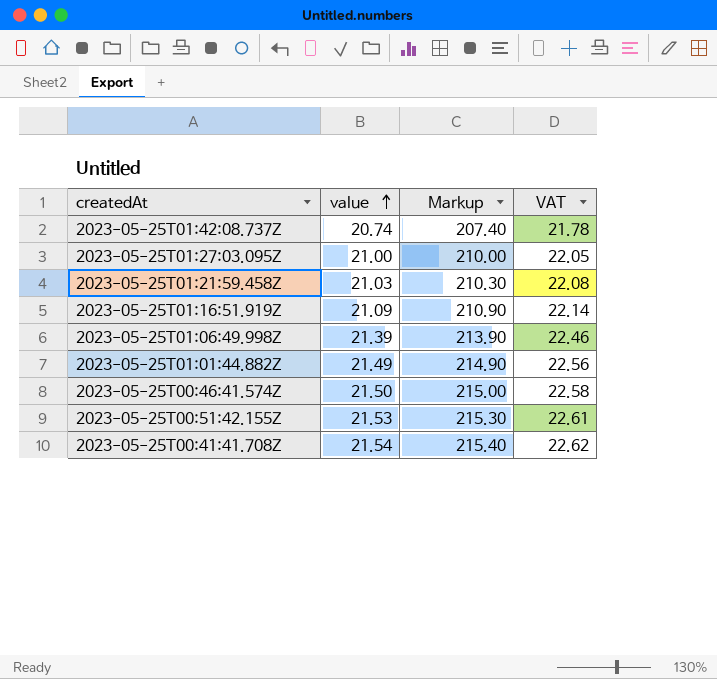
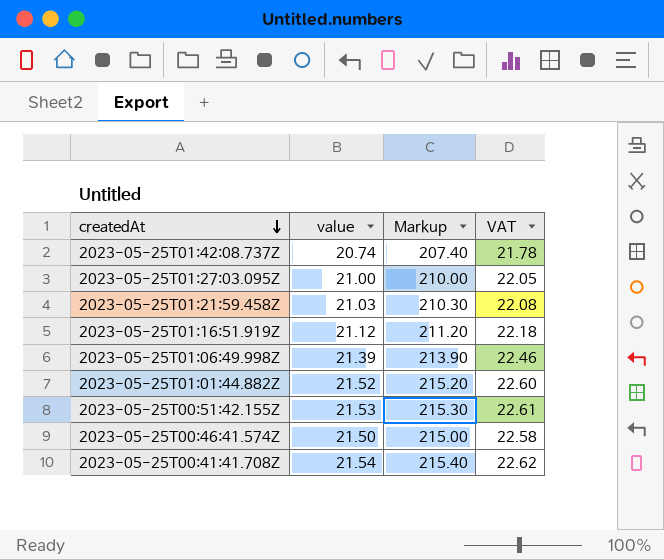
row order: value ascending -> createdAt descending
2023-05-25T01:16:51.919Z | value: 21.09 -> 21.12
2023-05-25T01:16:51.919Z | Markup: 210.90 -> 211.20
2023-05-25T01:16:51.919Z | VAT: 22.14 -> 22.18
2023-05-25T01:01:44.882Z | value: 21.49 -> 21.52
2023-05-25T01:01:44.882Z | Markup: 214.90 -> 215.20
2023-05-25T01:01:44.882Z | VAT: 22.56 -> 22.60

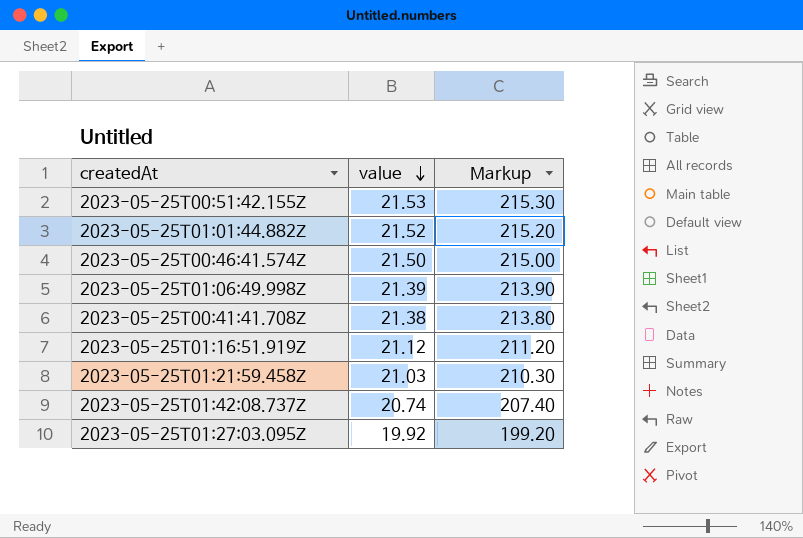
row order: createdAt descending -> value descending
column VAT | formula: [value] * 1.05 -> none
2023-05-25T00:41:41.708Z | value: 21.54 -> 21.38
2023-05-25T00:41:41.708Z | Markup: 215.40 -> 213.80
2023-05-25T01:27:03.095Z | value: 21.00 -> 19.92
2023-05-25T01:27:03.095Z | Markup: 210.00 -> 199.20

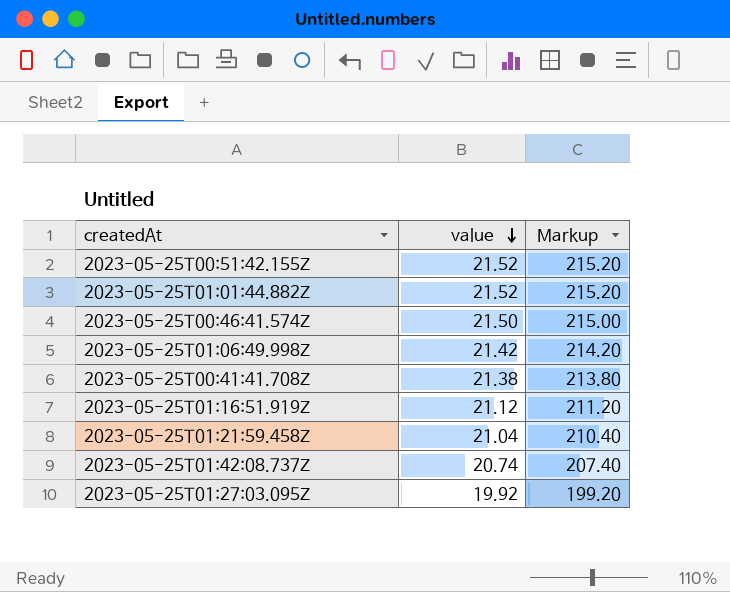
2023-05-25T00:51:42.155Z | value: 21.53 -> 21.52
2023-05-25T00:51:42.155Z | Markup: 215.30 -> 215.20
2023-05-25T01:06:49.998Z | value: 21.39 -> 21.42
2023-05-25T01:06:49.998Z | Markup: 213.90 -> 214.20
2023-05-25T01:21:59.458Z | value: 21.03 -> 21.04
2023-05-25T01:21:59.458Z | Markup: 210.30 -> 210.40

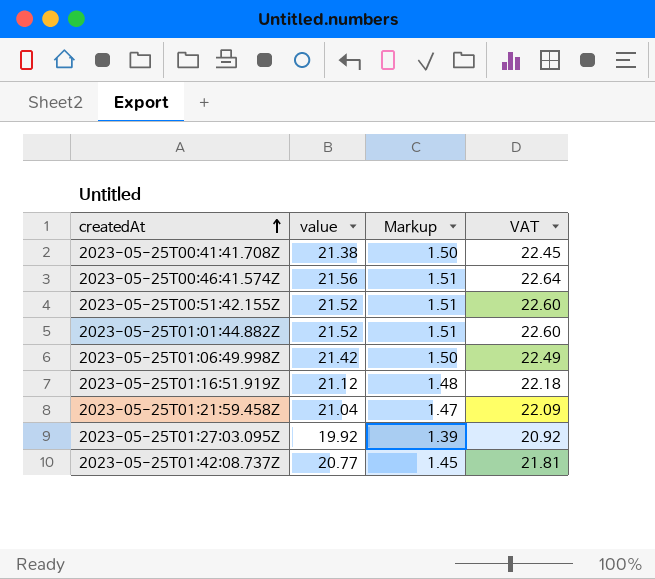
row order: value descending -> createdAt ascending
column Markup | formula: [value] * 10 -> [value] * 0.07
column VAT | formula: none -> [value] * 1.05
2023-05-25T00:46:41.574Z | value: 21.50 -> 21.56
2023-05-25T01:42:08.737Z | value: 20.74 -> 20.77

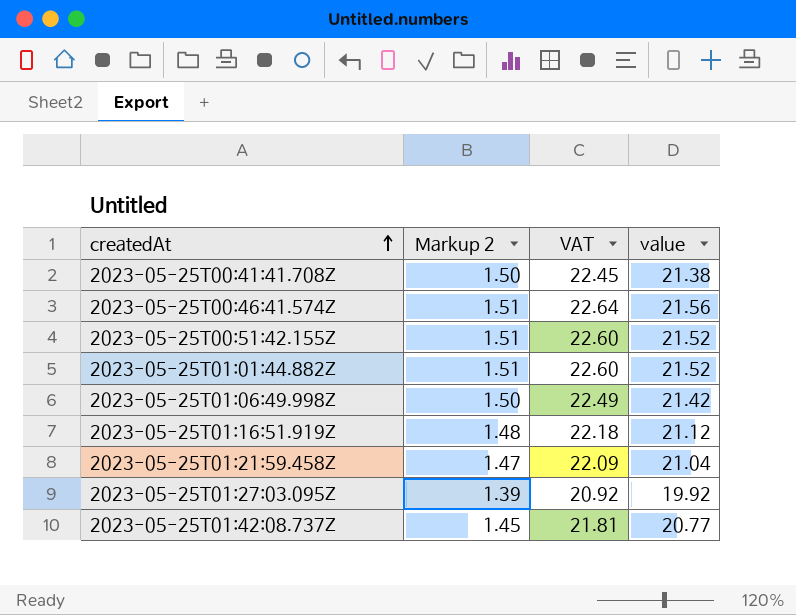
column name: Markup -> Markup 2
column value | position: 2 -> 4

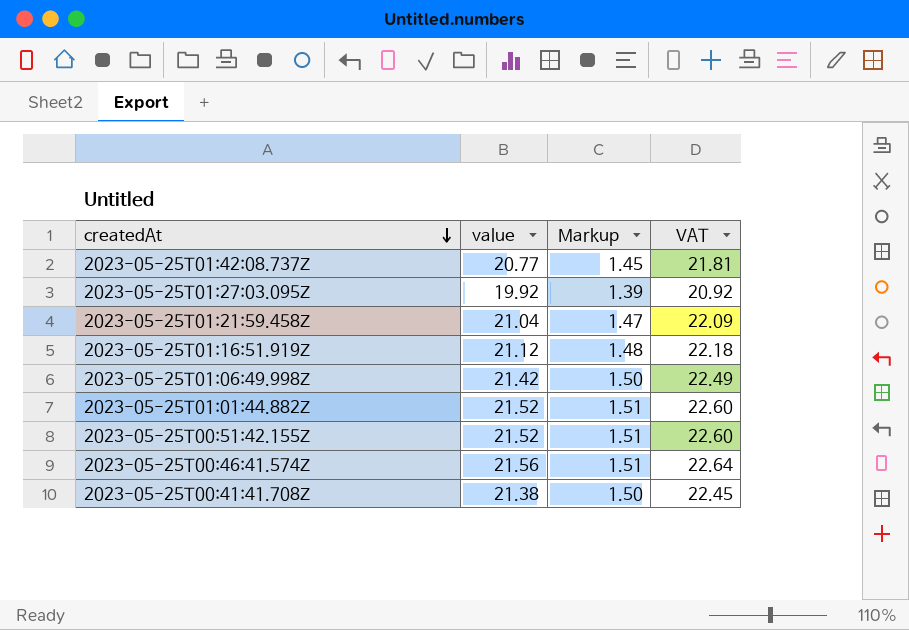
row order: createdAt ascending -> createdAt descending
column value | position: 4 -> 2
column name: Markup 2 -> Markup

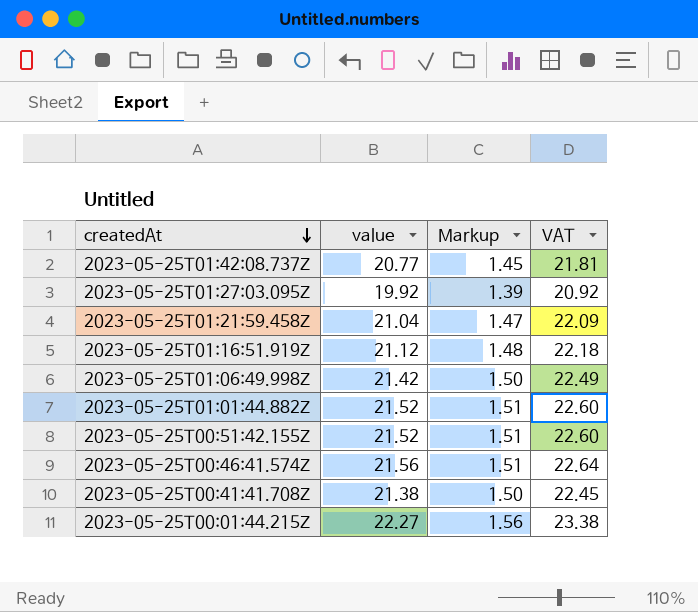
row 2023-05-25T00:01:44.215Z: none -> 22.27 | 1.56 | 23.38

